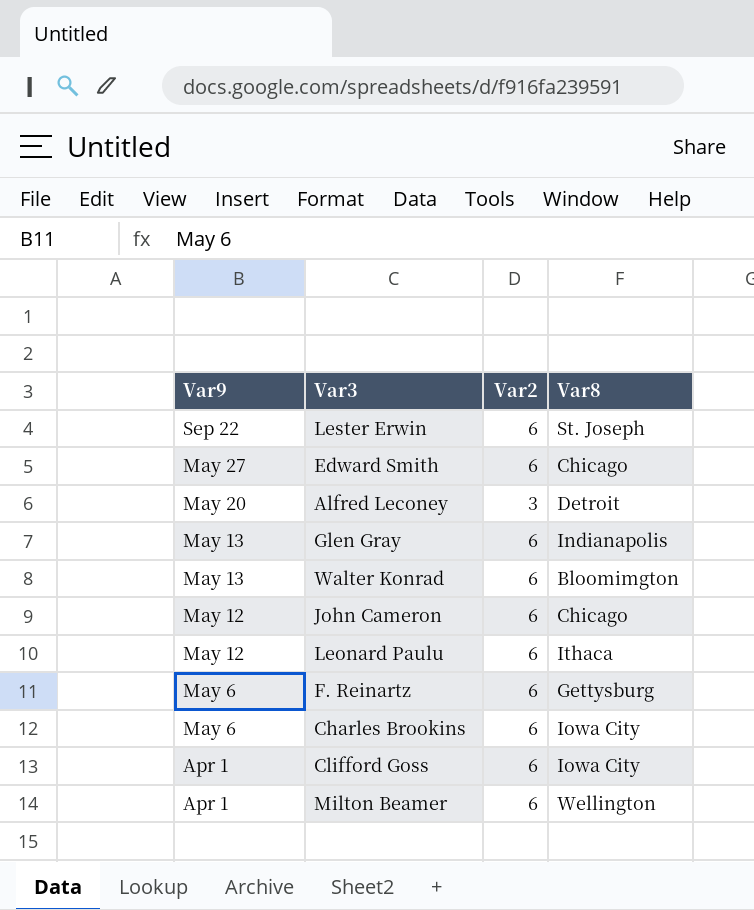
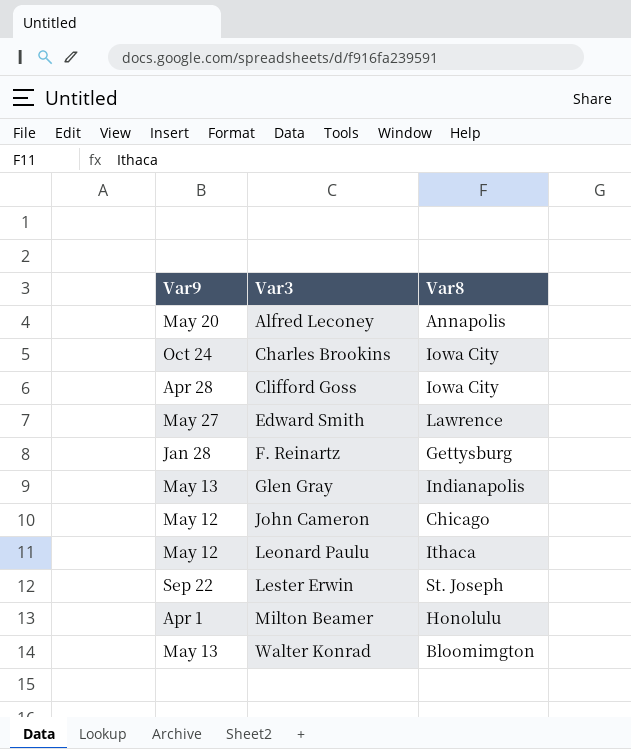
row order: Var9 descending -> Var3 ascending
column Var2 | position: 3 -> none
Alfred Leconey | Var8: Detroit -> Annapolis
Charles Brookins | Var9: May 6 -> Oct 24
Clifford Goss | Var9: Apr 1 -> Apr 28
Edward Smith | Var8: Chicago -> Lawrence
F. Reinartz | Var9: May 6 -> Jan 28
Milton Beamer | Var8: Wellington -> Honolulu

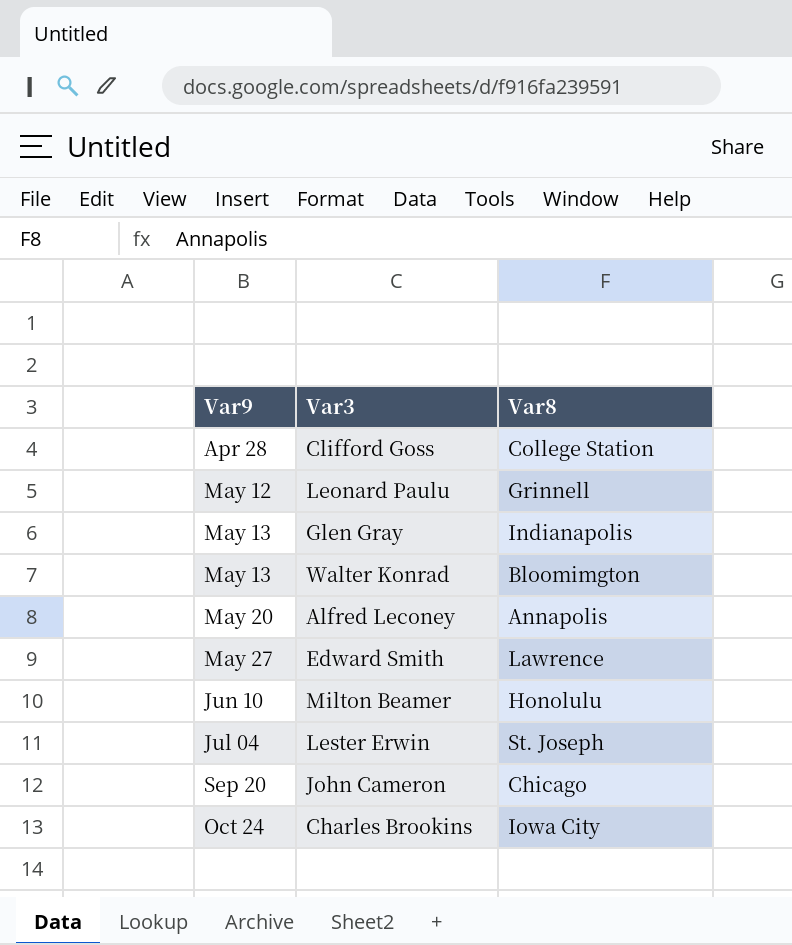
row order: Var3 ascending -> Var9 ascending
row F. Reinartz: Jan 28 | Gettysburg -> none
Clifford Goss | Var8: Iowa City -> College Station
Leonard Paulu | Var8: Ithaca -> Grinnell
Milton Beamer | Var9: Apr 1 -> Jun 10
Lester Erwin | Var9: Sep 22 -> Jul 04
John Cameron | Var9: May 12 -> Sep 20

